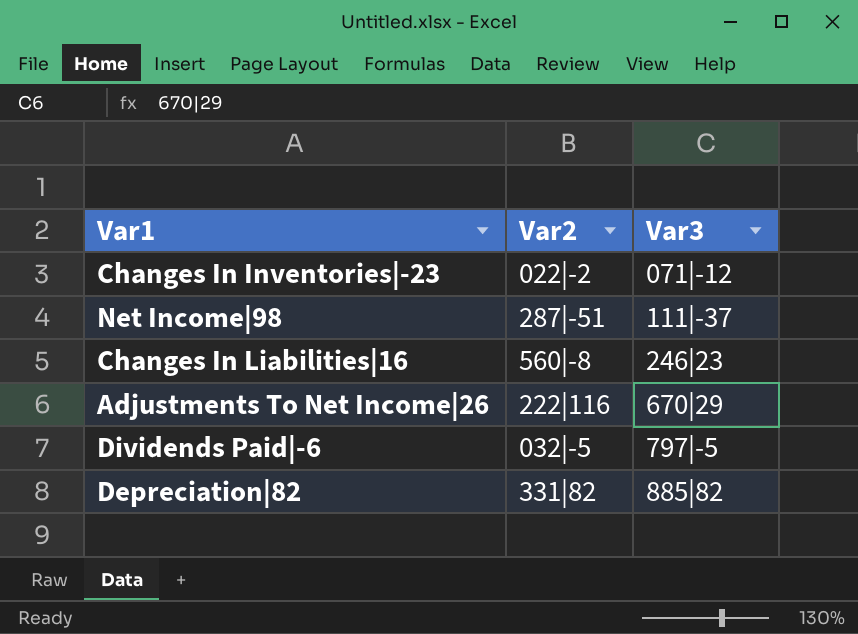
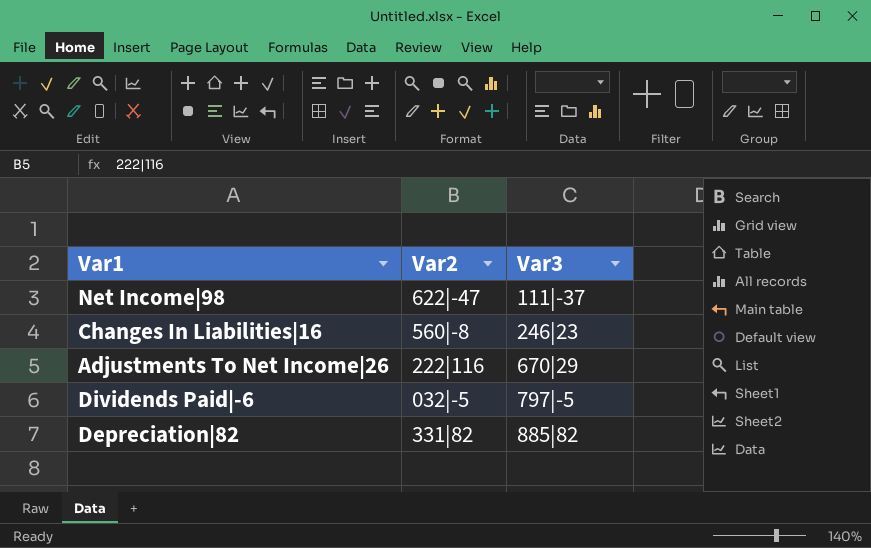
row Changes In Inventories|-23: 022|-2 | 071|-12 -> none
Net Income|98 | Var2: 287|-51 -> 622|-47

